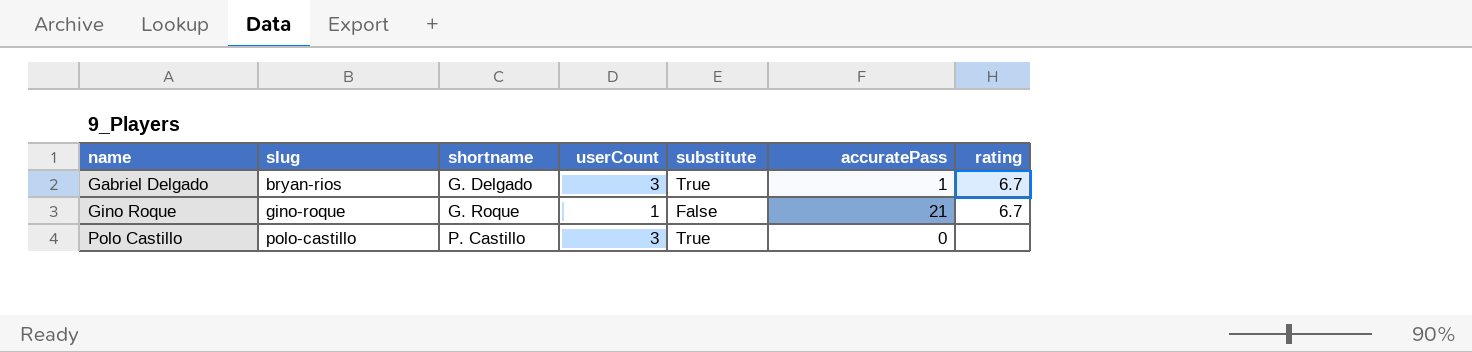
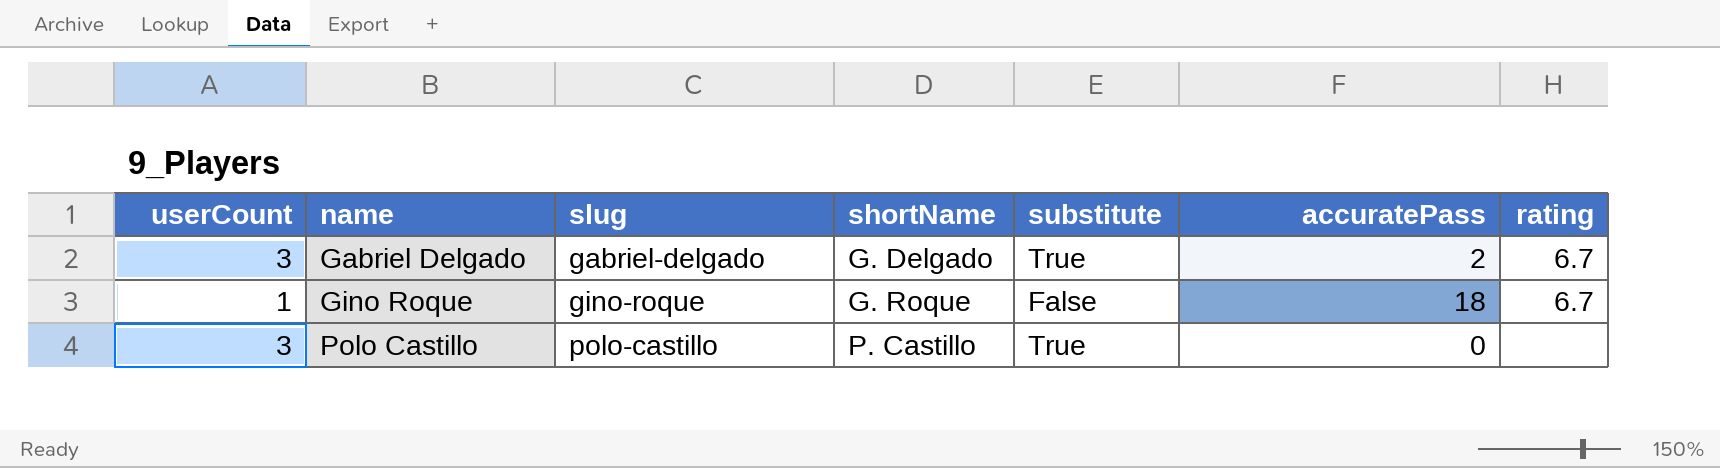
column userCount | position: 4 -> 1
column name: shortname -> shortName
Gabriel Delgado | slug: bryan-rios -> gabriel-delgado
Gabriel Delgado | accuratePass: 1 -> 2
Gino Roque | accuratePass: 21 -> 18

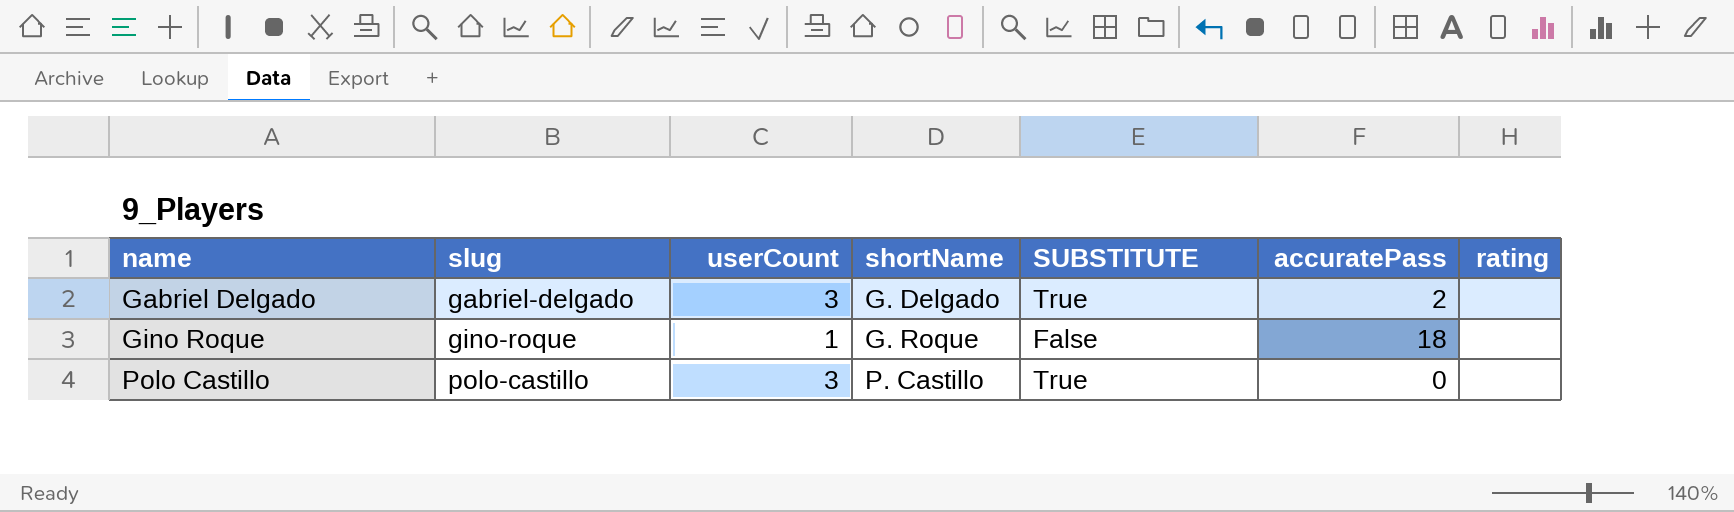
column userCount | position: 1 -> 3
column name: substitute -> SUBSTITUTE
Gabriel Delgado | rating: 6.7 -> none
Gino Roque | rating: 6.7 -> none

